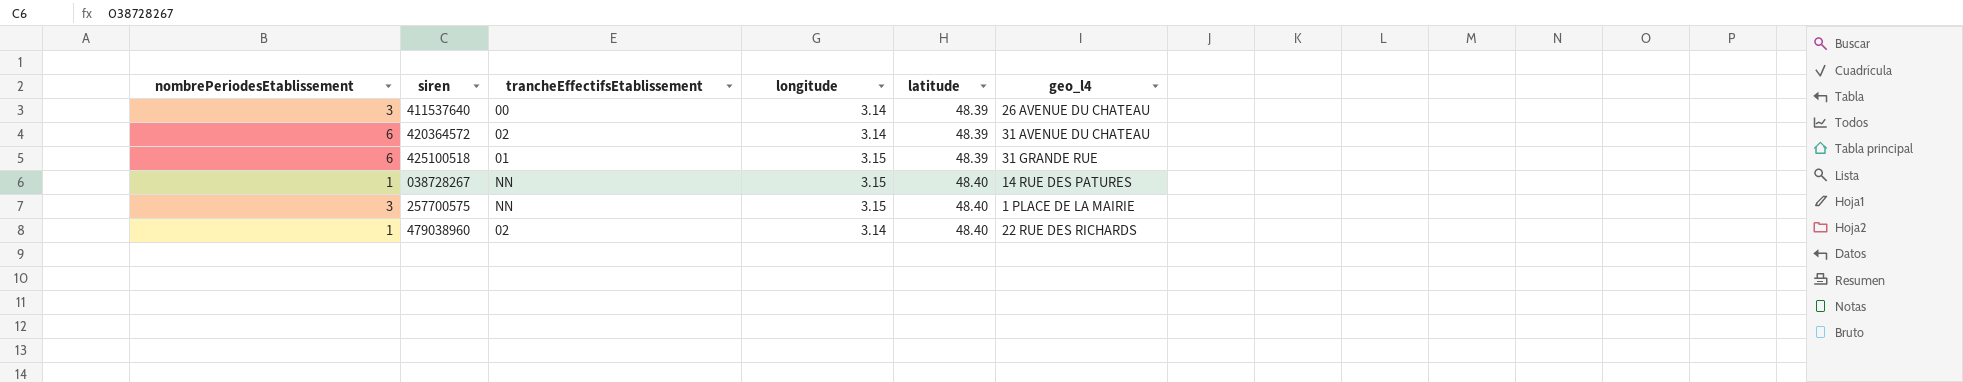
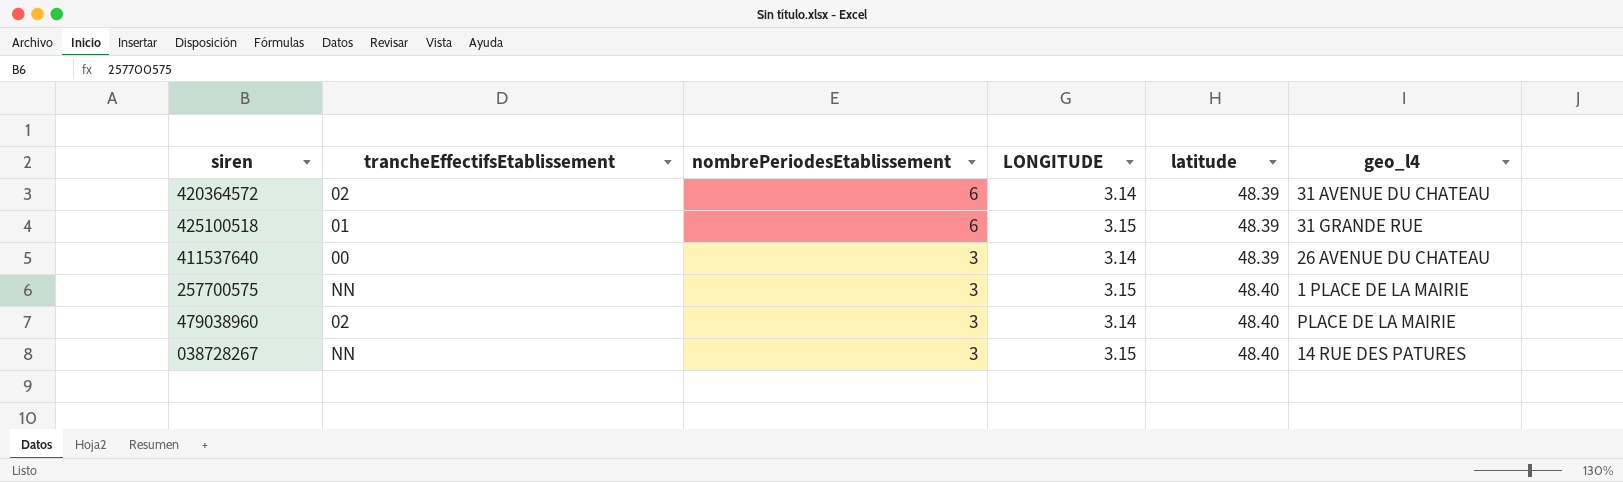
row order: latitude ascending -> nombrePeriodesEtablissement descending
column nombrePeriodesEtablissement | position: 1 -> 3
column name: longitude -> LONGITUDE
479038960 | nombrePeriodesEtablissement: 1 -> 3
479038960 | geo_l4: 22 RUE DES RICHARDS -> PLACE DE LA MAIRIE
038728267 | nombrePeriodesEtablissement: 1 -> 3

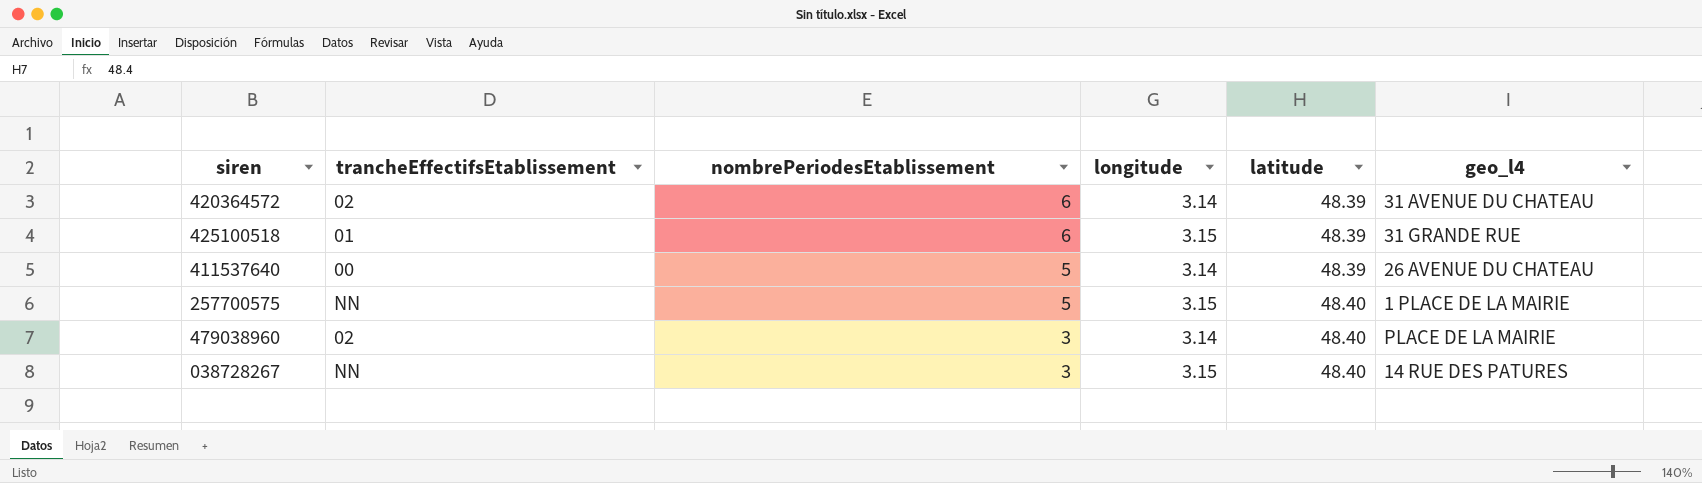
column name: LONGITUDE -> longitude
411537640 | nombrePeriodesEtablissement: 3 -> 5
257700575 | nombrePeriodesEtablissement: 3 -> 5

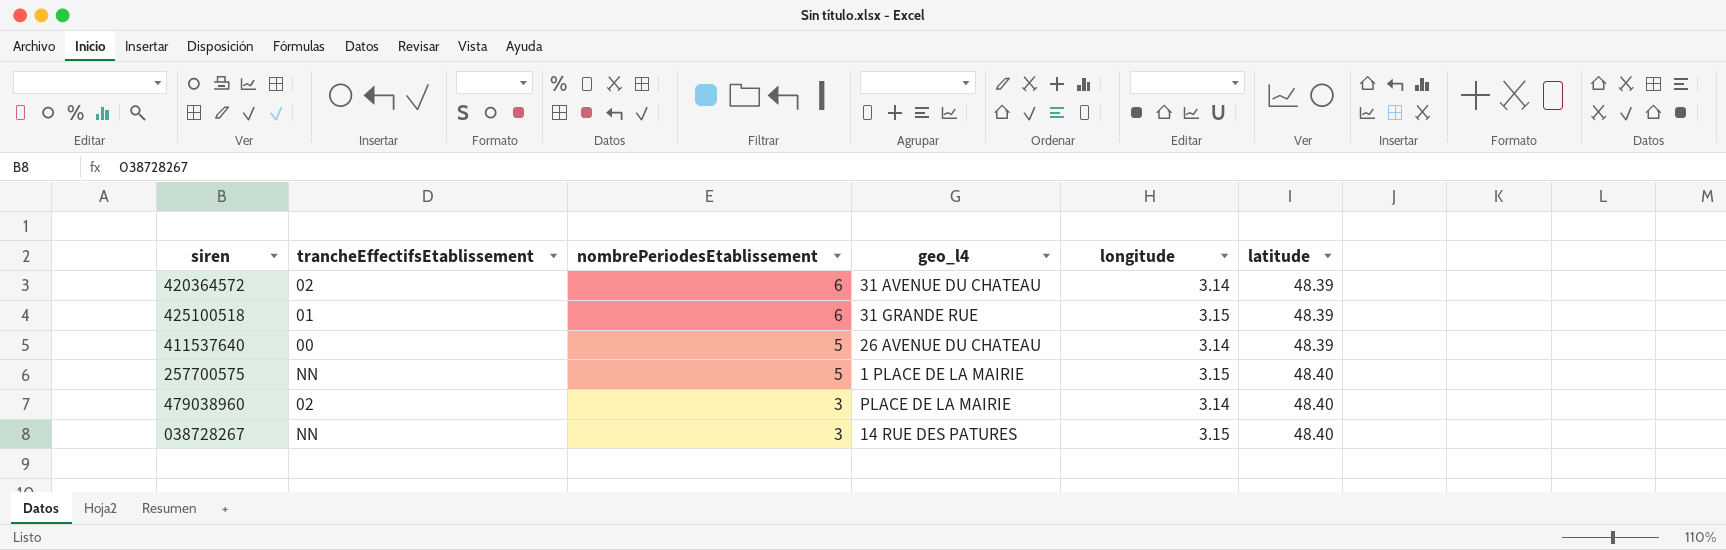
column geo_l4 | position: 6 -> 4

